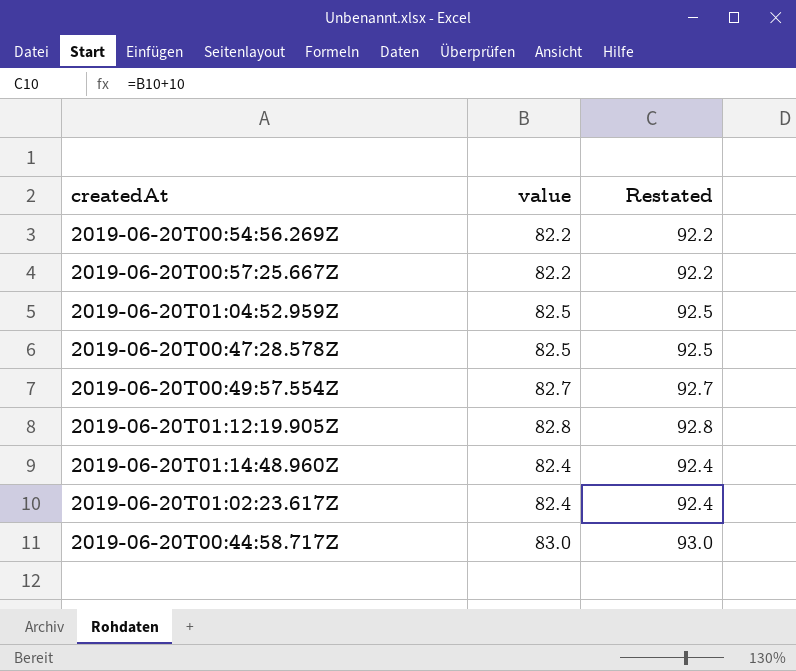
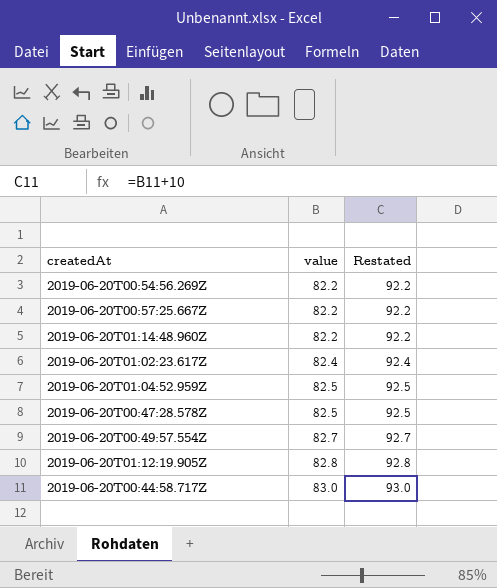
row order: none -> value ascending
2019-06-20T01:14:48.960Z | value: 82.4 -> 82.2
2019-06-20T01:14:48.960Z | Restated: 92.4 -> 92.2

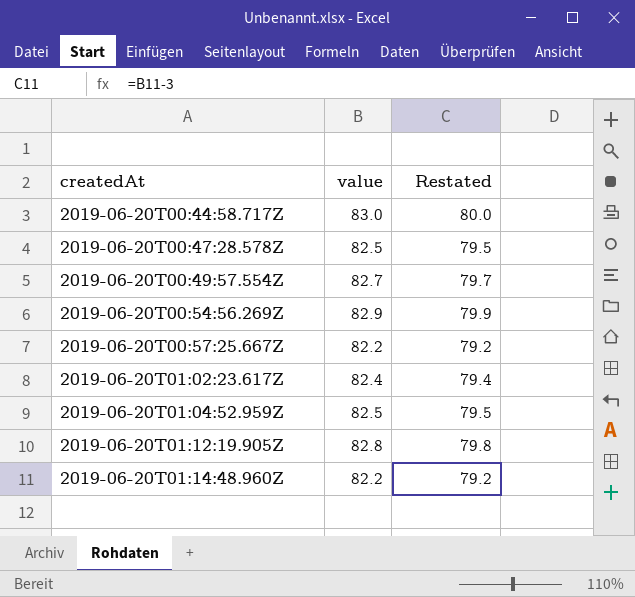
row order: value ascending -> createdAt ascending
column Restated | formula: [value] + 10 -> [value] - 3
2019-06-20T00:54:56.269Z | value: 82.2 -> 82.9

